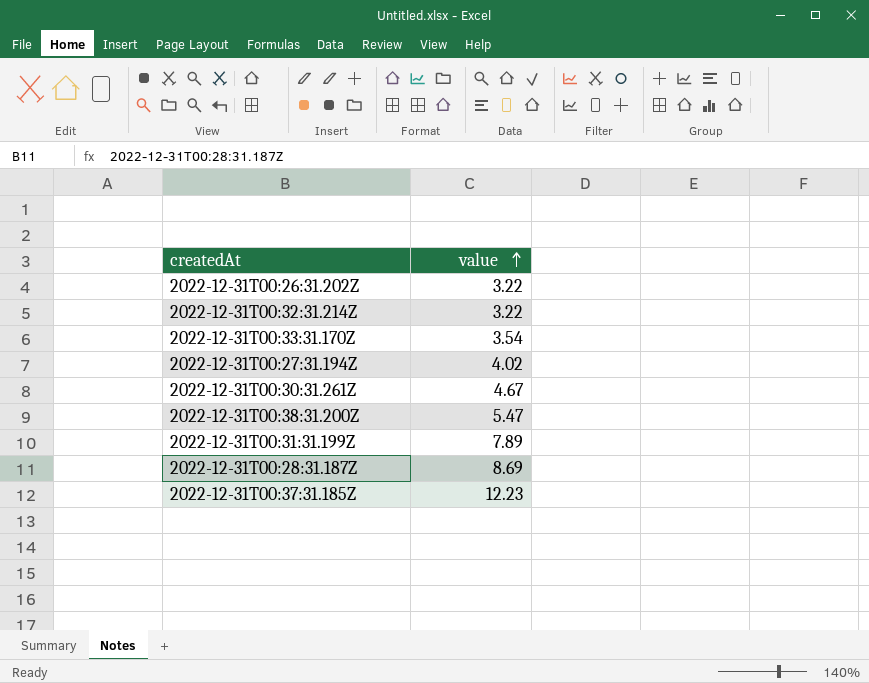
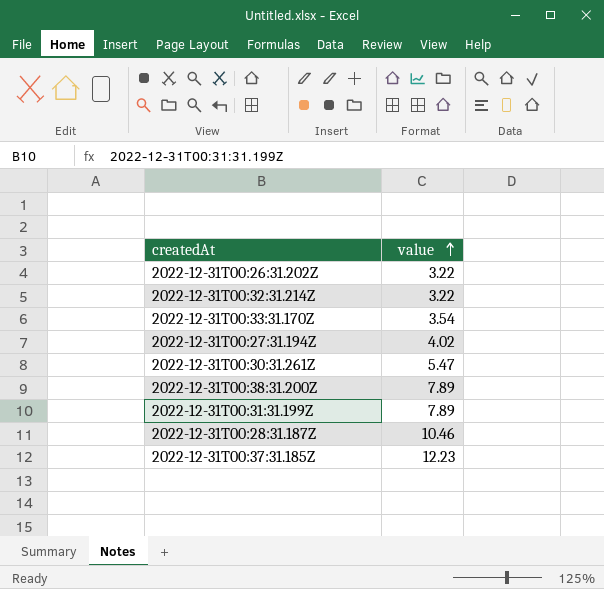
2022-12-31T00:30:31.261Z | value: 4.67 -> 5.47
2022-12-31T00:38:31.200Z | value: 5.47 -> 7.89
2022-12-31T00:28:31.187Z | value: 8.69 -> 10.46

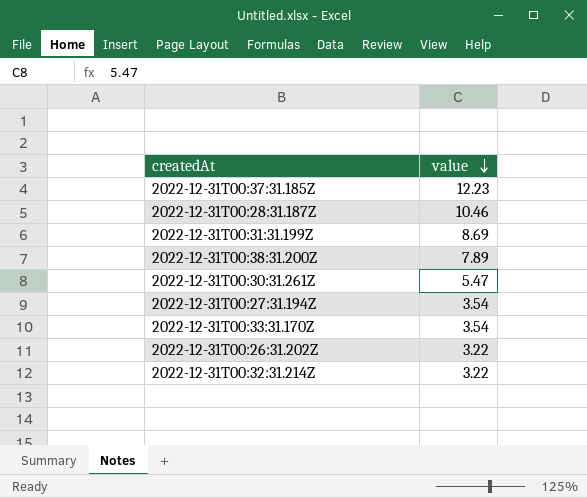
row order: value ascending -> value descending
2022-12-31T00:31:31.199Z | value: 7.89 -> 8.69
2022-12-31T00:27:31.194Z | value: 4.02 -> 3.54

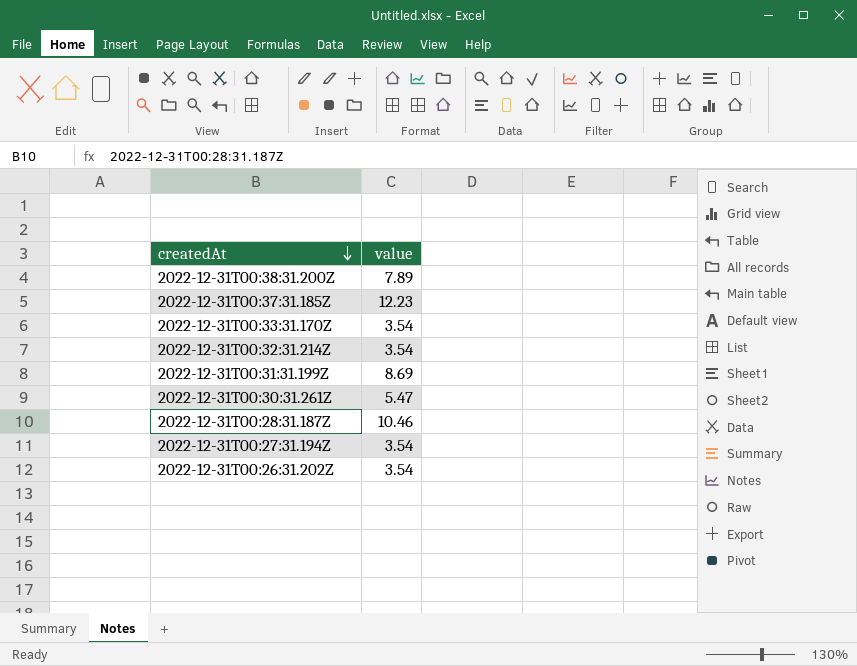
row order: value descending -> createdAt descending
2022-12-31T00:32:31.214Z | value: 3.22 -> 3.54
2022-12-31T00:26:31.202Z | value: 3.22 -> 3.54

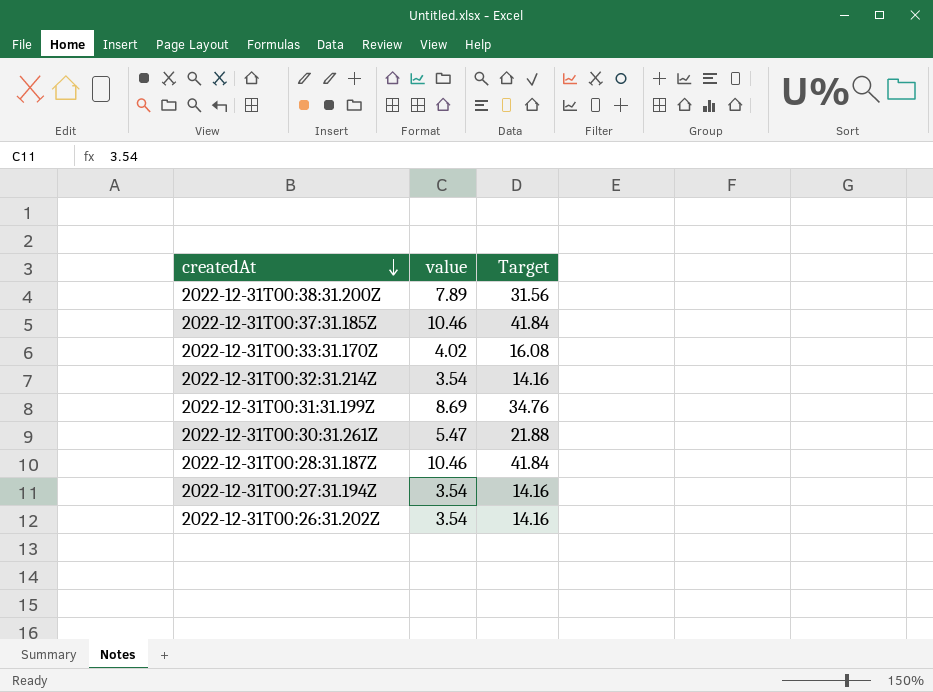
column Target | formula: none -> [value] * 4
2022-12-31T00:37:31.185Z | value: 12.23 -> 10.46
2022-12-31T00:33:31.170Z | value: 3.54 -> 4.02

